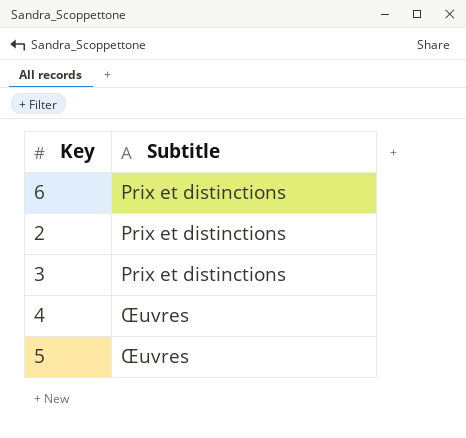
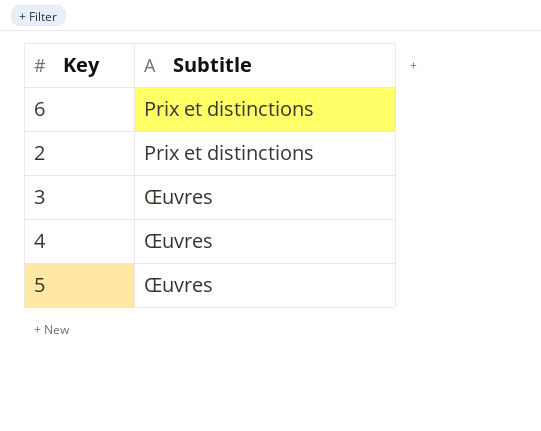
3 | Subtitle: Prix et distinctions -> Œuvres

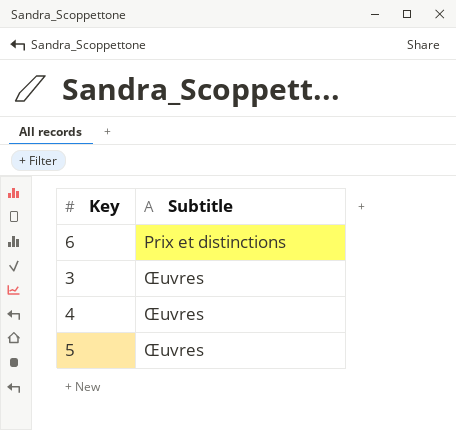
row 2: Prix et distinctions -> none

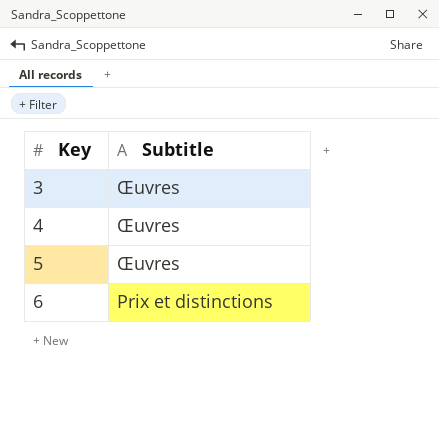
row order: Subtitle ascending -> Key ascending

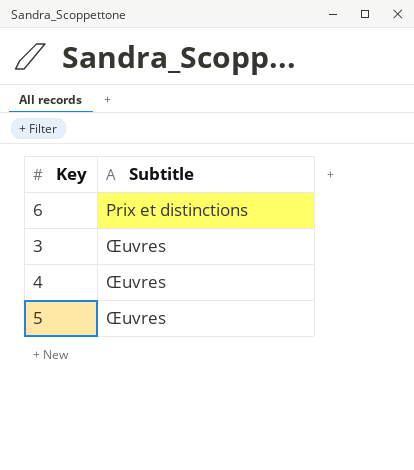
row order: Key ascending -> Subtitle ascending

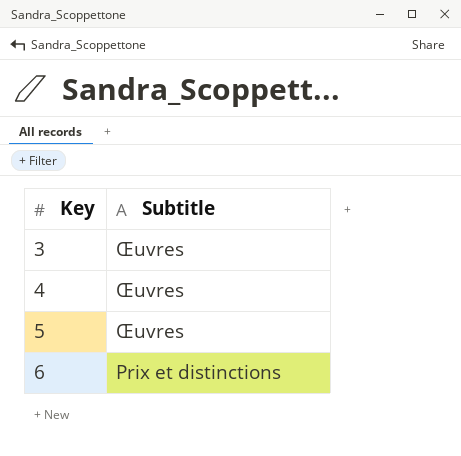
row order: Subtitle ascending -> Key ascending

